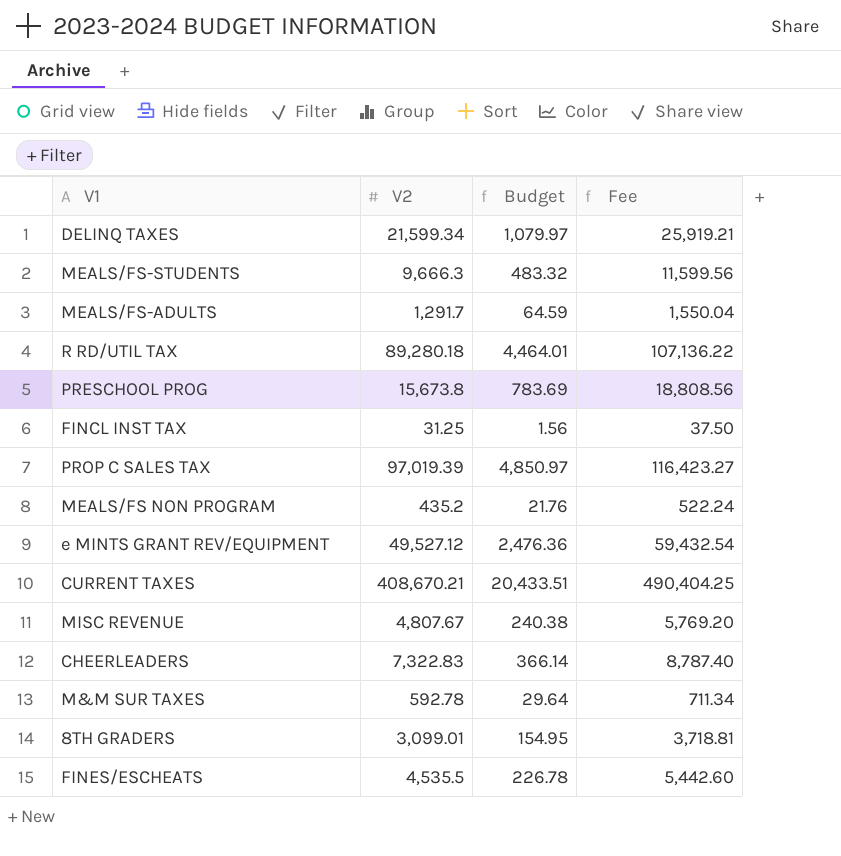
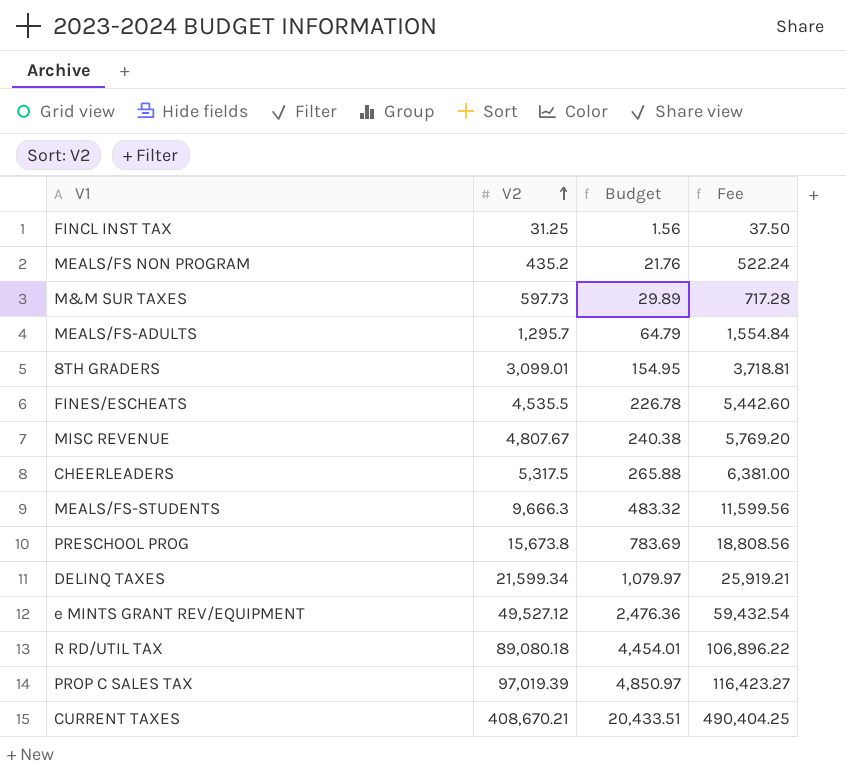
row order: none -> V2 ascending
M&M SUR TAXES | V2: 592.78 -> 597.73
M&M SUR TAXES | Budget: 29.64 -> 29.89
M&M SUR TAXES | Fee: 711.34 -> 717.28
MEALS/FS-ADULTS | V2: 1,291.7 -> 1,295.7
MEALS/FS-ADULTS | Budget: 64.59 -> 64.79
MEALS/FS-ADULTS | Fee: 1,550.04 -> 1,554.84
CHEERLEADERS | V2: 7,322.83 -> 5,317.5
CHEERLEADERS | Budget: 366.14 -> 265.88
CHEERLEADERS | Fee: 8,787.40 -> 6,381.00
R RD/UTIL TAX | V2: 89,280.18 -> 89,080.18
R RD/UTIL TAX | Budget: 4,464.01 -> 4,454.01
R RD/UTIL TAX | Fee: 107,136.22 -> 106,896.22

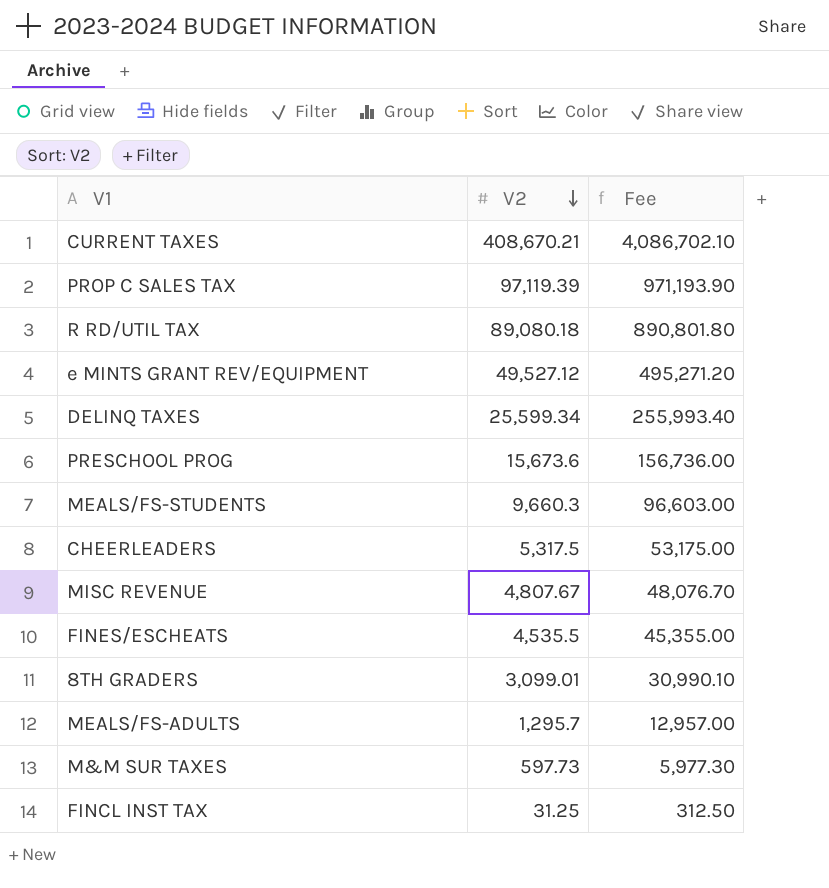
row order: V2 ascending -> V2 descending
column Budget | formula: [V2] * 0.05 -> none
column Fee | formula: [V2] * 1.2 -> [V2] * 10
row MEALS/FS NON PROGRAM: 435.2 | 21.76 | 522.24 -> none
PROP C SALES TAX | V2: 97,019.39 -> 97,119.39
DELINQ TAXES | V2: 21,599.34 -> 25,599.34
PRESCHOOL PROG | V2: 15,673.8 -> 15,673.6
MEALS/FS-STUDENTS | V2: 9,666.3 -> 9,660.3

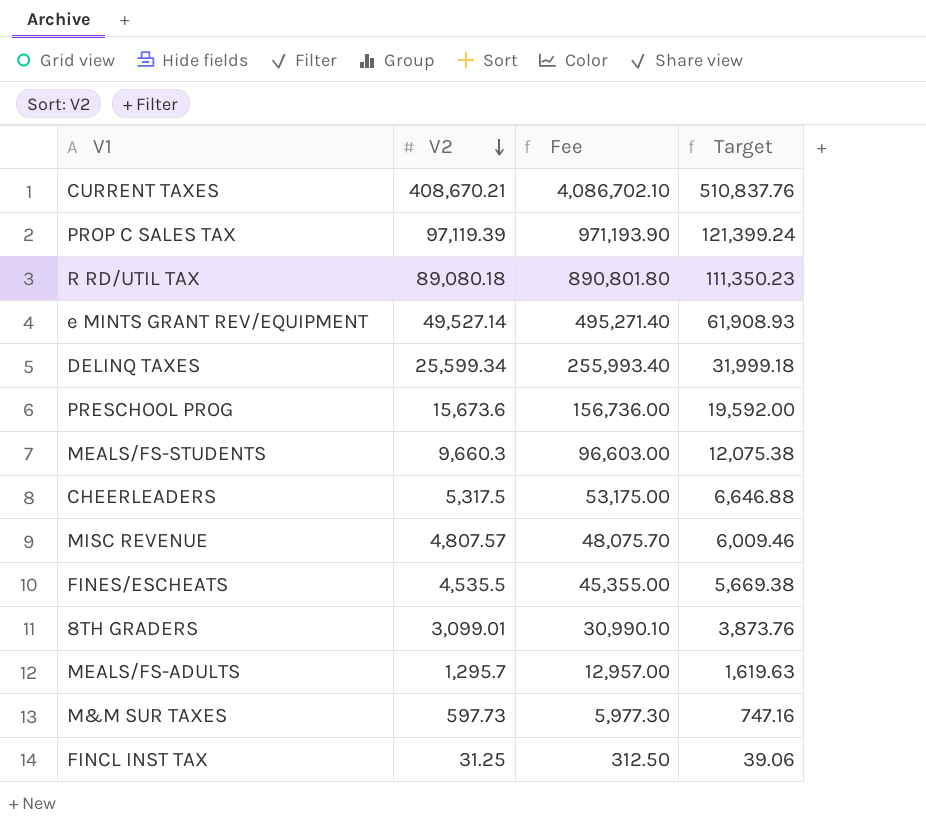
column Target | formula: none -> [V2] * 1.25
e MINTS GRANT REV/EQUIPMENT | V2: 49,527.12 -> 49,527.14
e MINTS GRANT REV/EQUIPMENT | Fee: 495,271.20 -> 495,271.40
MISC REVENUE | V2: 4,807.67 -> 4,807.57
MISC REVENUE | Fee: 48,076.70 -> 48,075.70

